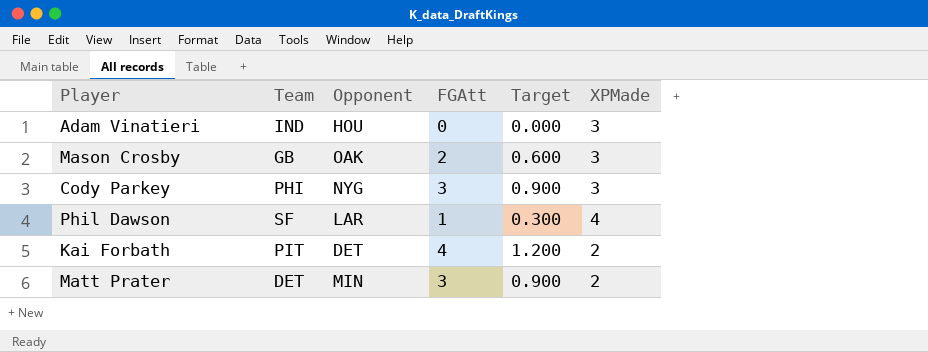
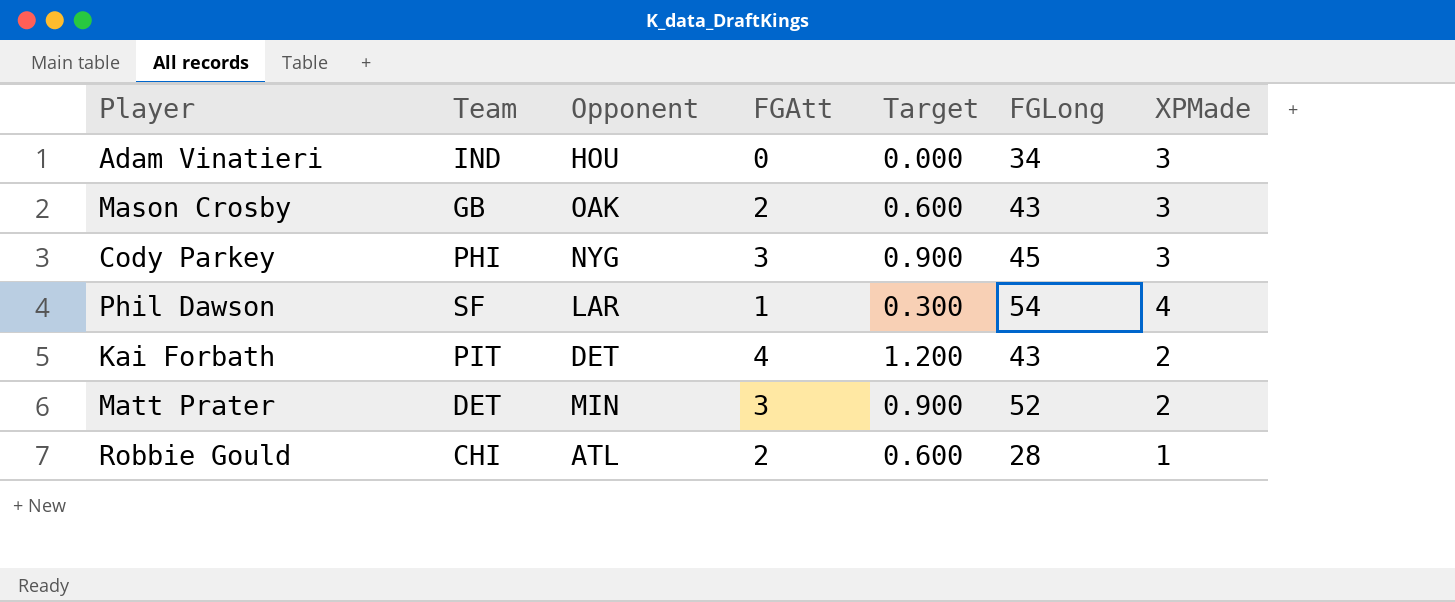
column FGLong | position: none -> 6
row Robbie Gould: none -> CHI | ATL | 2 | 0.600 | 28 | 1

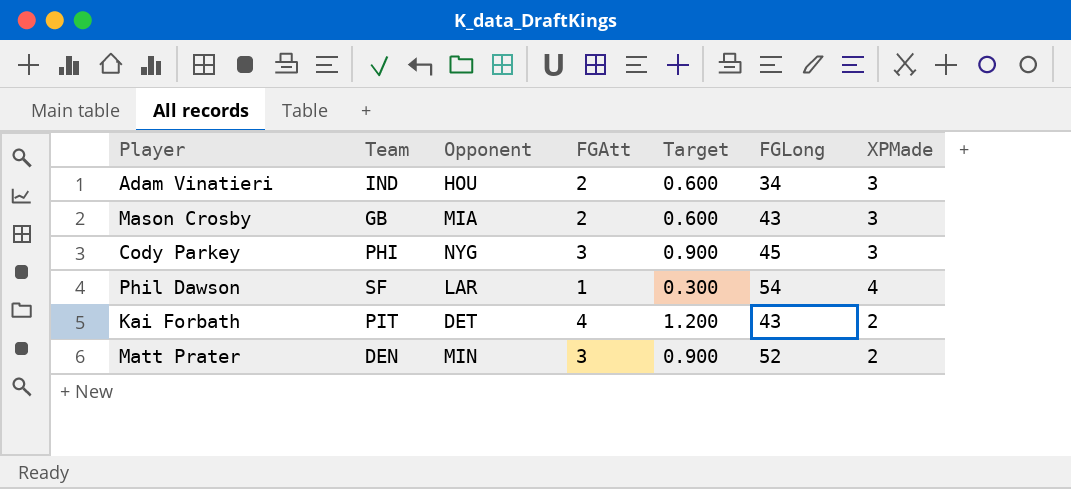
row Robbie Gould: CHI | ATL | 2 | 0.600 | 28 | 1 -> none
Adam Vinatieri | FGAtt: 0 -> 2
Adam Vinatieri | Target: 0.000 -> 0.600
Mason Crosby | Opponent: OAK -> MIA
Matt Prater | Team: DET -> DEN

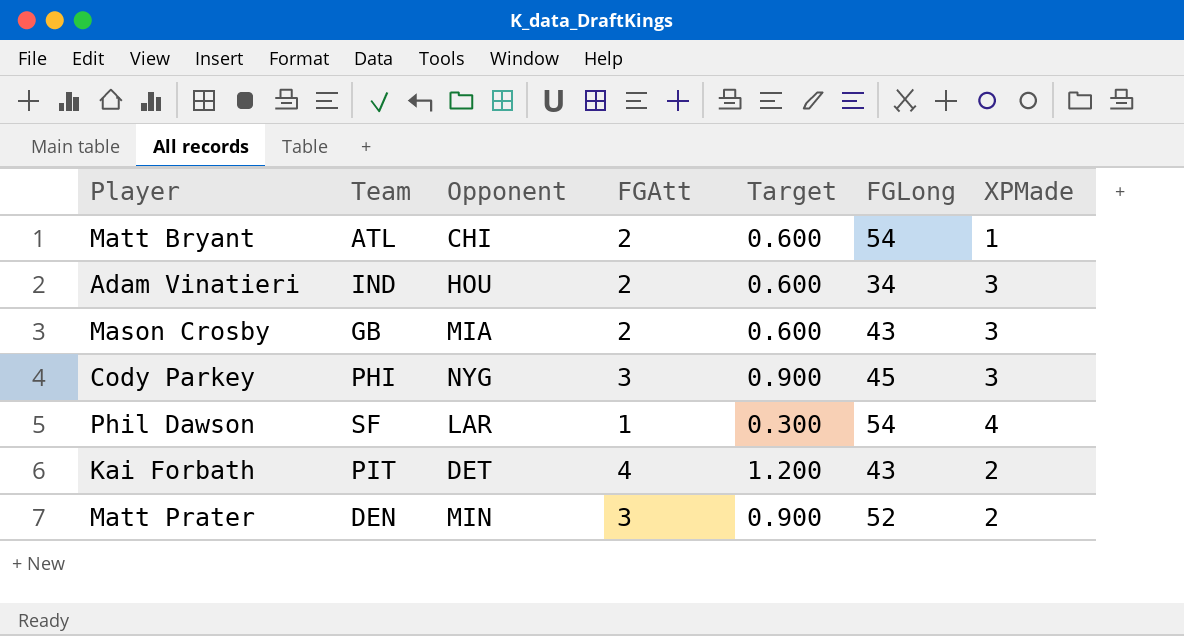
row Matt Bryant: none -> ATL | CHI | 2 | 0.600 | 54 | 1

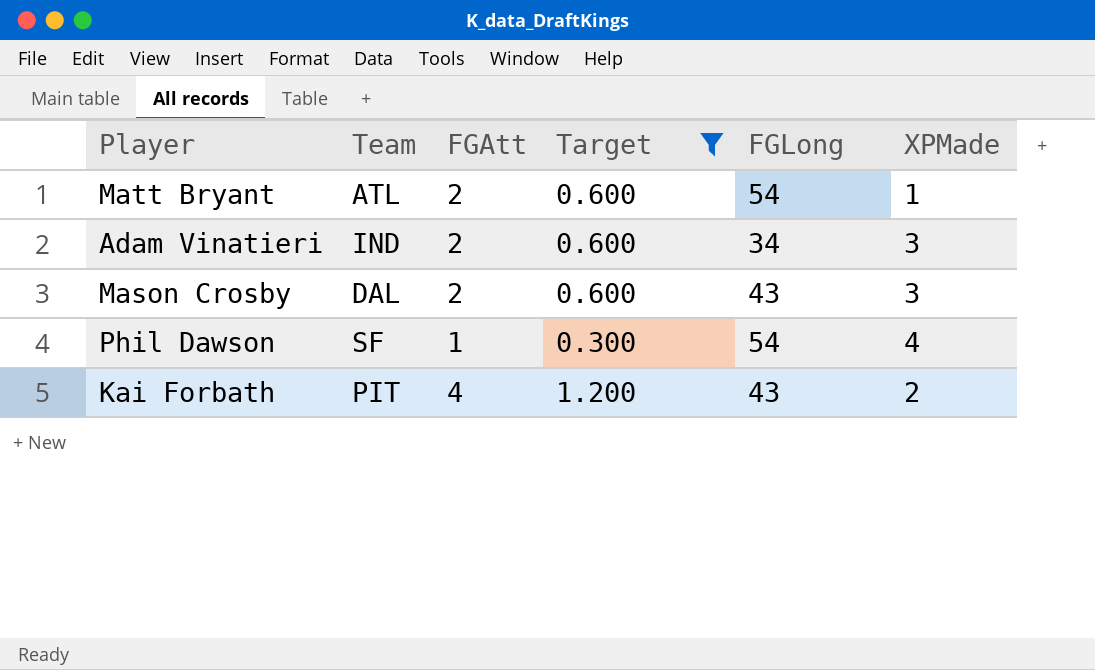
filter: none -> Target != 0.900
column Opponent | position: 3 -> none
Mason Crosby | Team: GB -> DAL

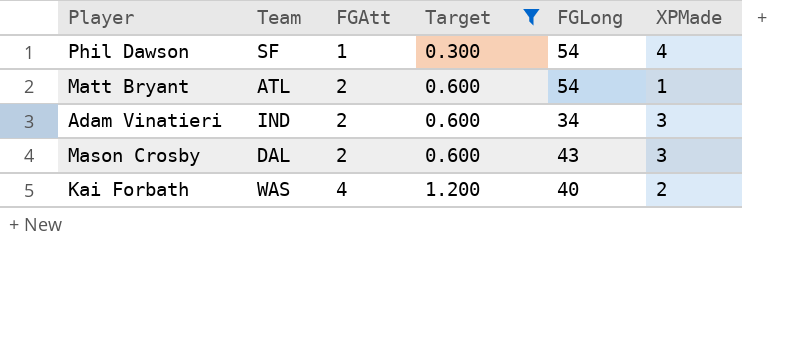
row order: none -> FGAtt ascending
Kai Forbath | Team: PIT -> WAS
Kai Forbath | FGLong: 43 -> 40

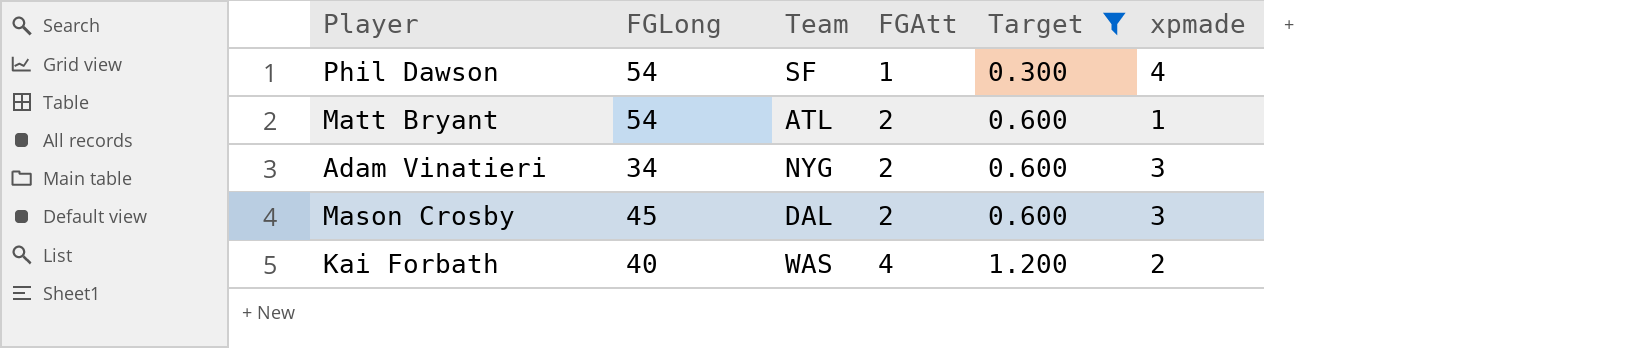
column FGLong | position: 5 -> 2
column name: XPMade -> xpmade
Adam Vinatieri | Team: IND -> NYG
Mason Crosby | FGLong: 43 -> 45

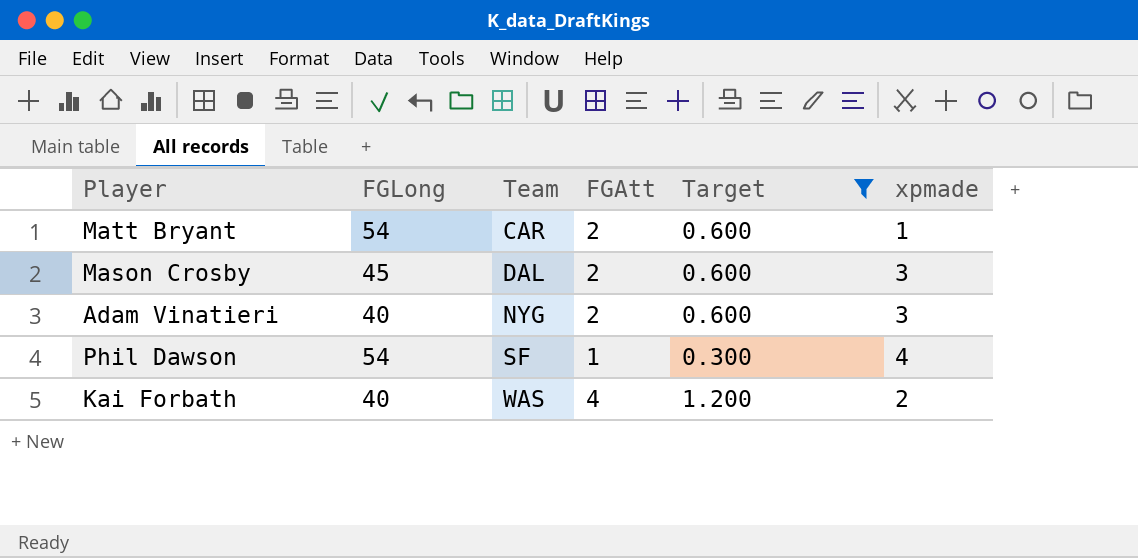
row order: FGAtt ascending -> Team ascending
Matt Bryant | Team: ATL -> CAR
Adam Vinatieri | FGLong: 34 -> 40

